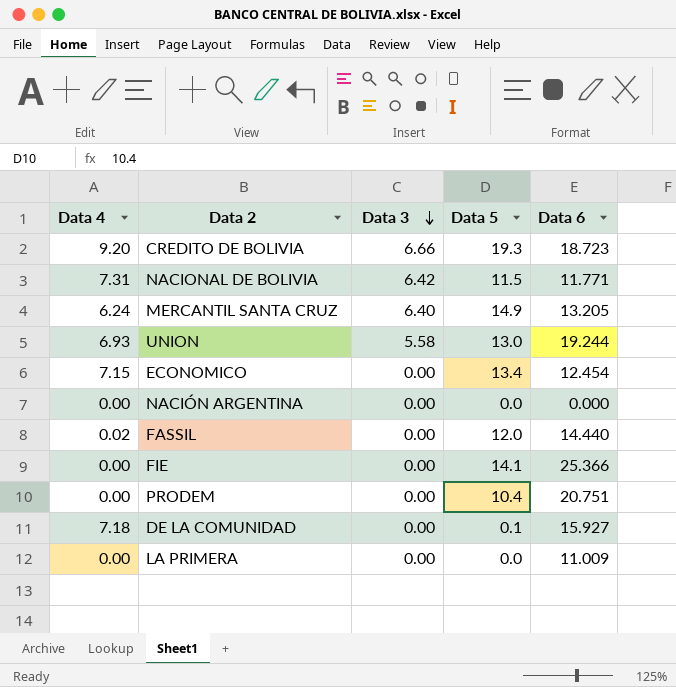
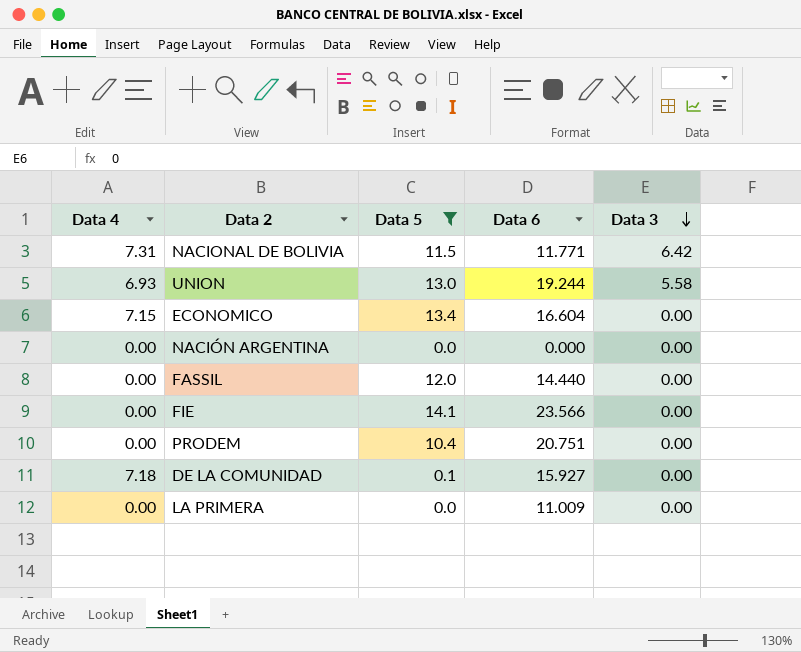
filter: none -> Data 5 <= 14.1
column Data 3 | position: 3 -> 5
ECONOMICO | Data 6: 12.454 -> 16.604
FASSIL | Data 4: 0.02 -> 0.00
FIE | Data 6: 25.366 -> 23.566

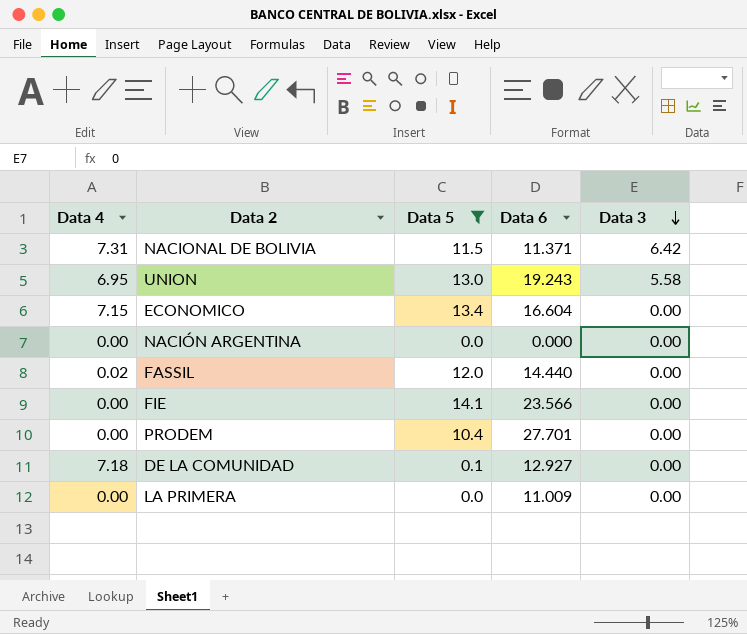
NACIONAL DE BOLIVIA | Data 6: 11.771 -> 11.371
UNION | Data 4: 6.93 -> 6.95
UNION | Data 6: 19.244 -> 19.243
FASSIL | Data 4: 0.00 -> 0.02
PRODEM | Data 6: 20.751 -> 27.701
DE LA COMUNIDAD | Data 6: 15.927 -> 12.927

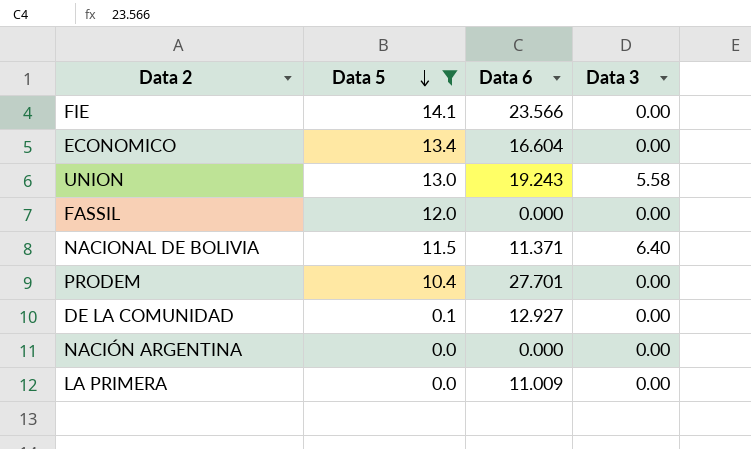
row order: Data 3 descending -> Data 5 descending
column Data 4 | position: 1 -> none
FASSIL | Data 6: 14.440 -> 0.000
NACIONAL DE BOLIVIA | Data 3: 6.42 -> 6.40

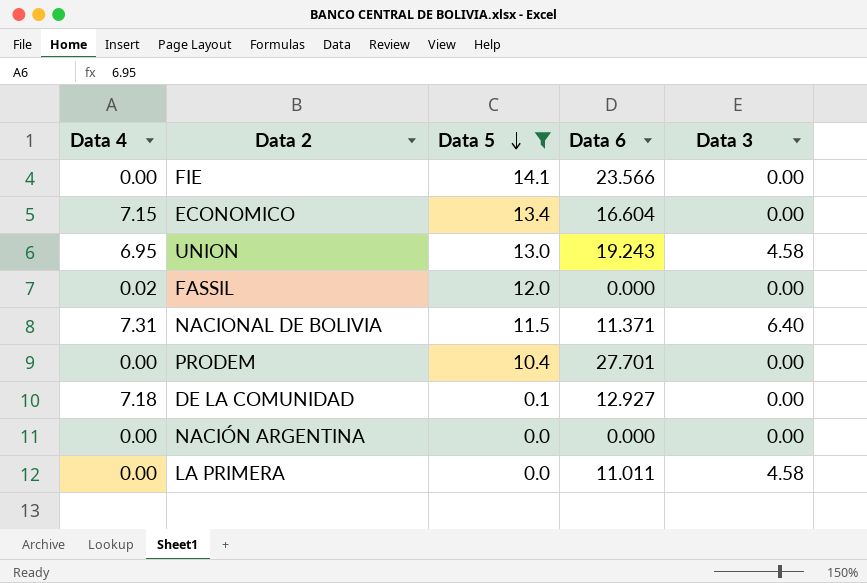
column Data 4 | position: none -> 1
UNION | Data 3: 5.58 -> 4.58
LA PRIMERA | Data 6: 11.009 -> 11.011
LA PRIMERA | Data 3: 0.00 -> 4.58

